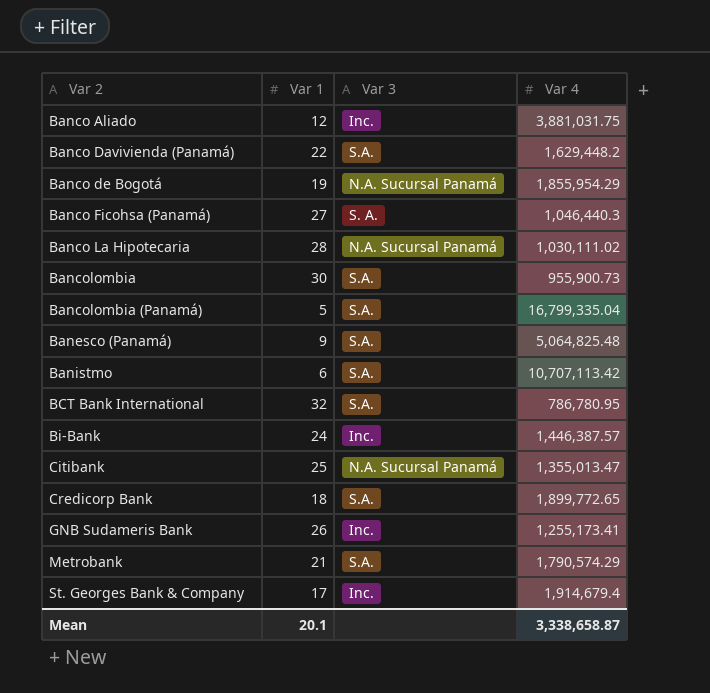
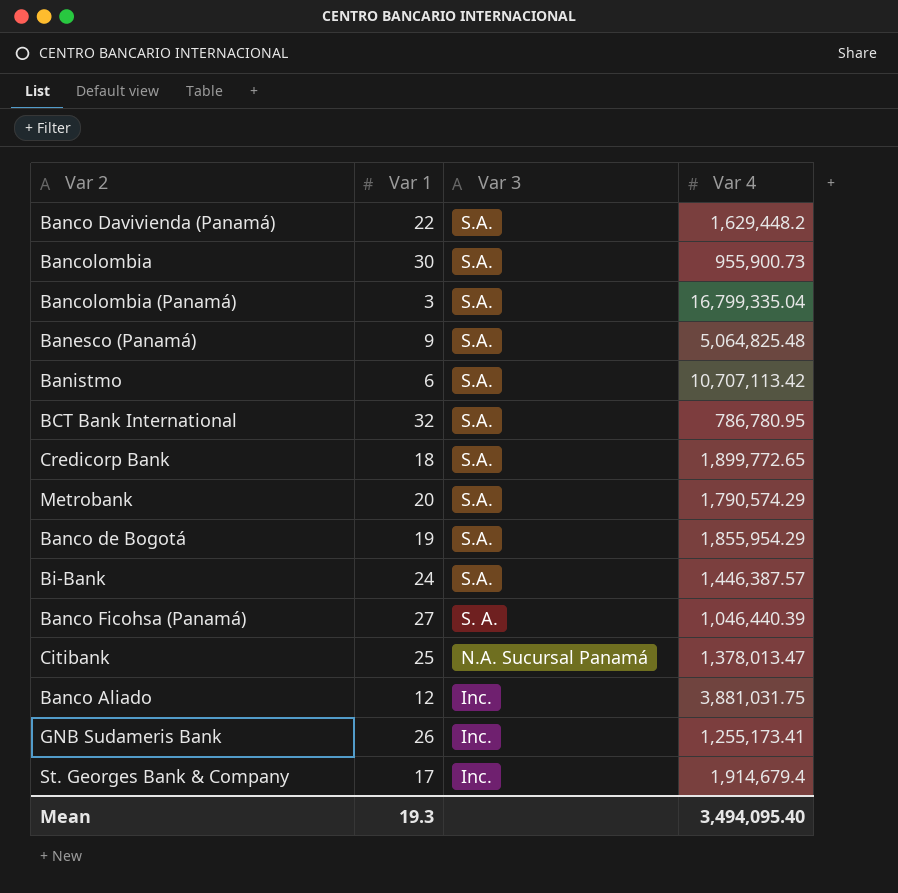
row order: Var 2 ascending -> Var 3 descending
row Banco La Hipotecaria: 28 | N.A. Sucursal Panamá | 1,030,111.02 -> none
Bancolombia (Panamá) | Var 1: 5 -> 3
Metrobank | Var 1: 21 -> 20
Banco de Bogotá | Var 3: N.A. Sucursal Panamá -> S.A.
Bi-Bank | Var 3: Inc. -> S.A.
Banco Ficohsa (Panamá) | Var 4: 1,046,440.3 -> 1,046,440.39
Citibank | Var 4: 1,355,013.47 -> 1,378,013.47
Mean | Var 1: 20.1 -> 19.3
Mean | Var 4: 3,338,658.87 -> 3,494,095.40

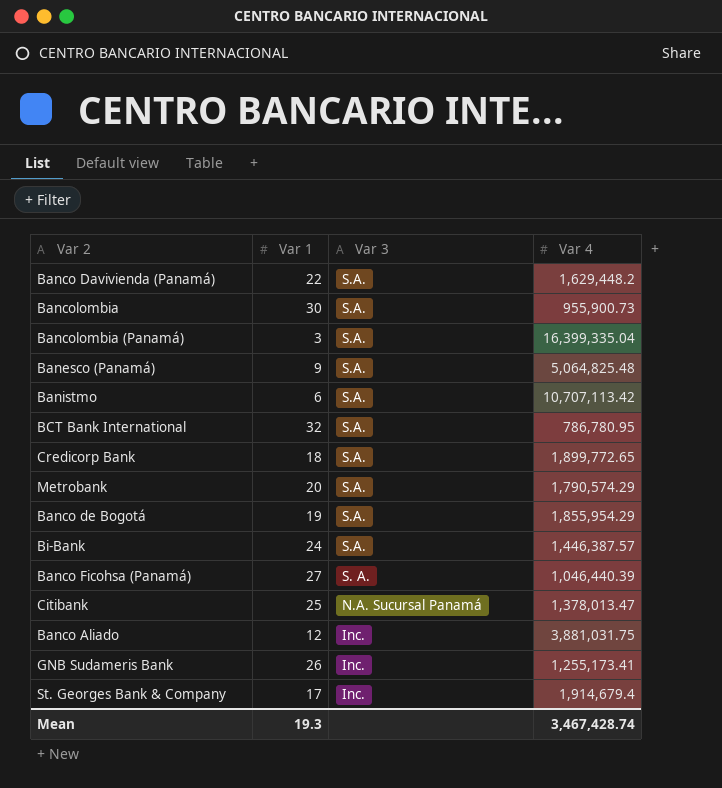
Bancolombia (Panamá) | Var 4: 16,799,335.04 -> 16,399,335.04
Mean | Var 4: 3,494,095.40 -> 3,467,428.74

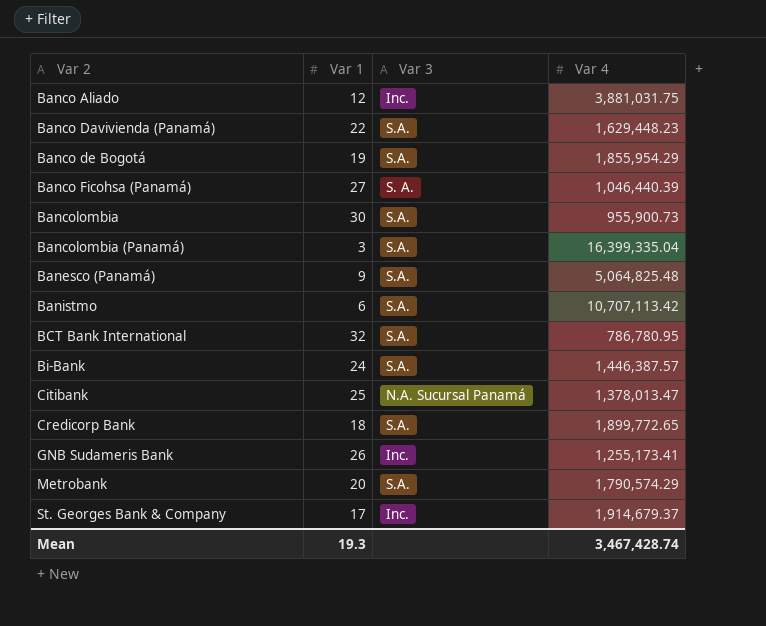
row order: Var 3 descending -> Var 2 ascending
Banco Davivienda (Panamá) | Var 4: 1,629,448.2 -> 1,629,448.23
St. Georges Bank & Company | Var 4: 1,914,679.4 -> 1,914,679.37

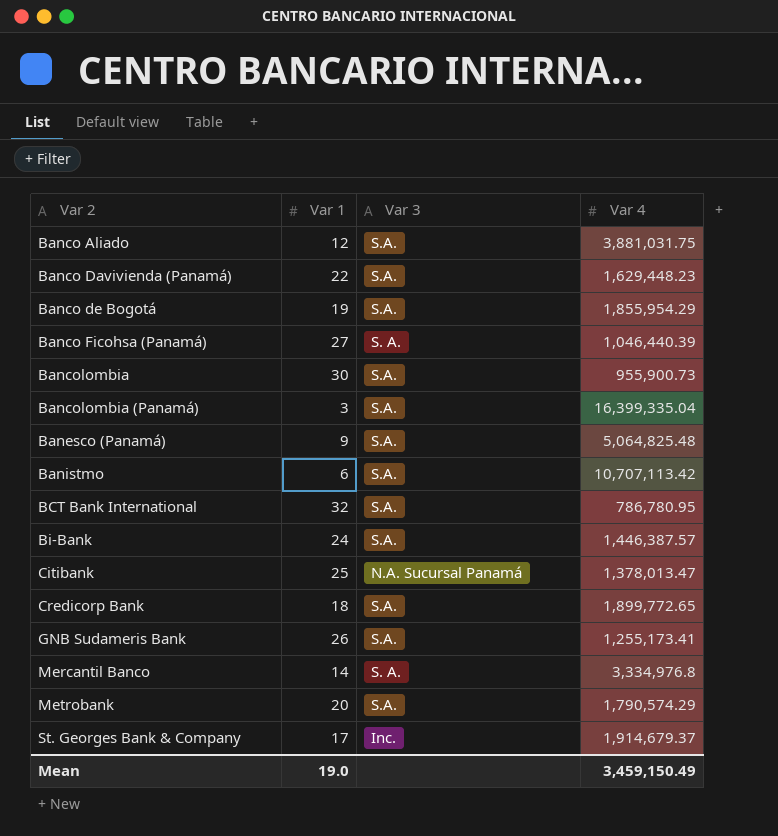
Banco Aliado | Var 3: Inc. -> S.A.
GNB Sudameris Bank | Var 3: Inc. -> S.A.
row Mercantil Banco: none -> 14 | S. A. | 3,334,976.8
Mean | Var 1: 19.3 -> 19.0
Mean | Var 4: 3,467,428.74 -> 3,459,150.49

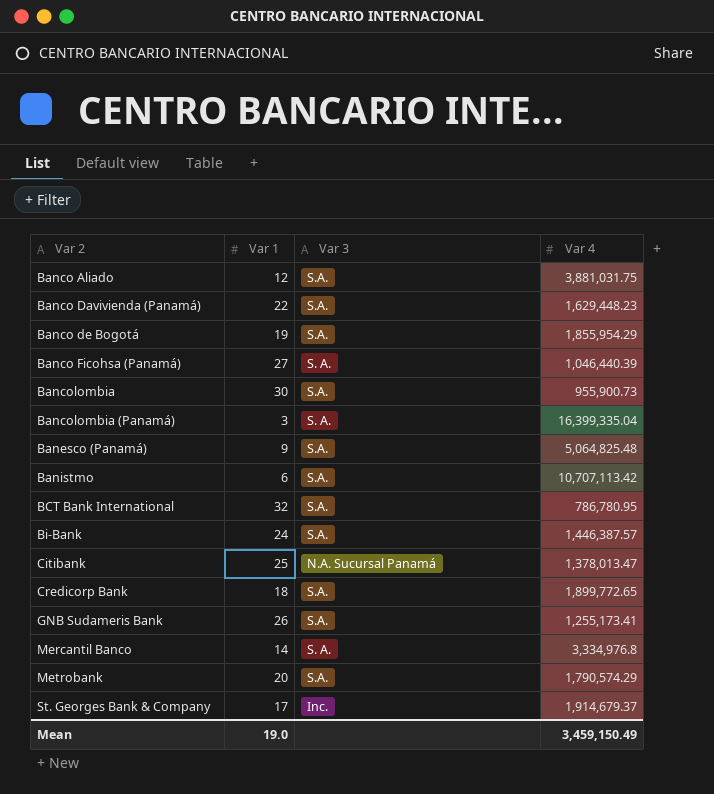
Bancolombia (Panamá) | Var 3: S.A. -> S. A.

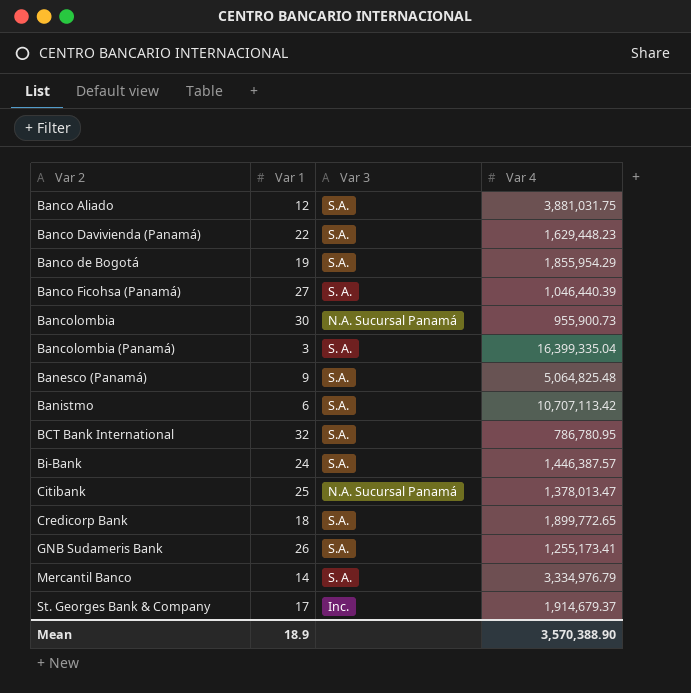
row Metrobank: 20 | S.A. | 1,790,574.29 -> none
Bancolombia | Var 3: S.A. -> N.A. Sucursal Panamá
Mercantil Banco | Var 4: 3,334,976.8 -> 3,334,976.79
Mean | Var 1: 19.0 -> 18.9
Mean | Var 4: 3,459,150.49 -> 3,570,388.90

